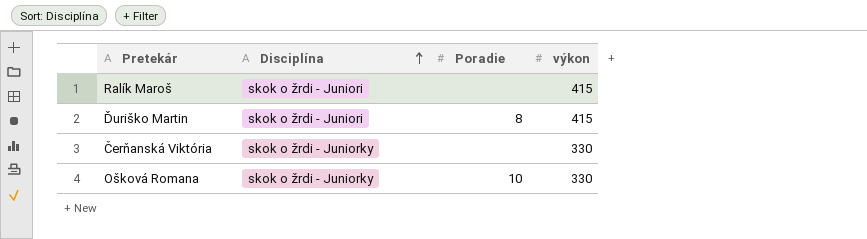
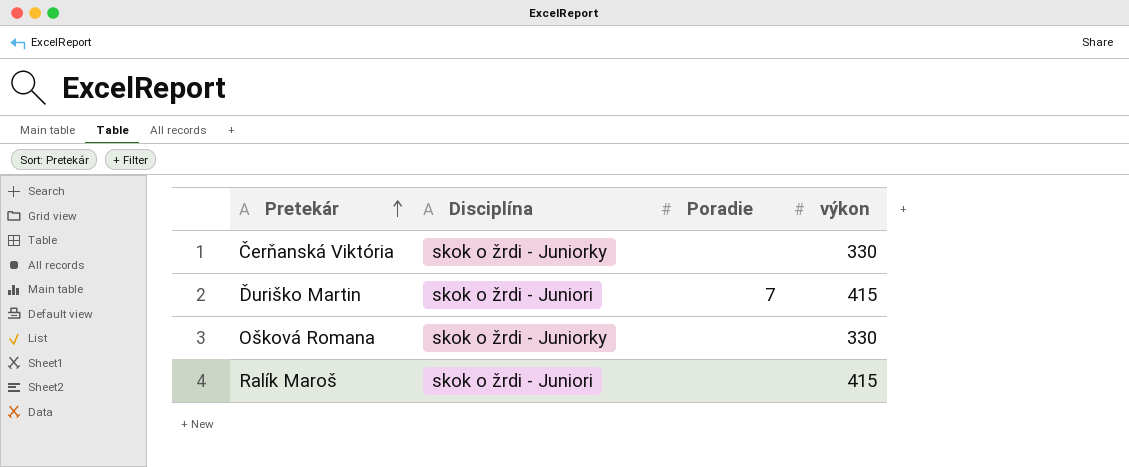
row order: Disciplína ascending -> Pretekár ascending
Ďuriško Martin | Poradie: 8 -> 7
Ošková Romana | Poradie: 10 -> none

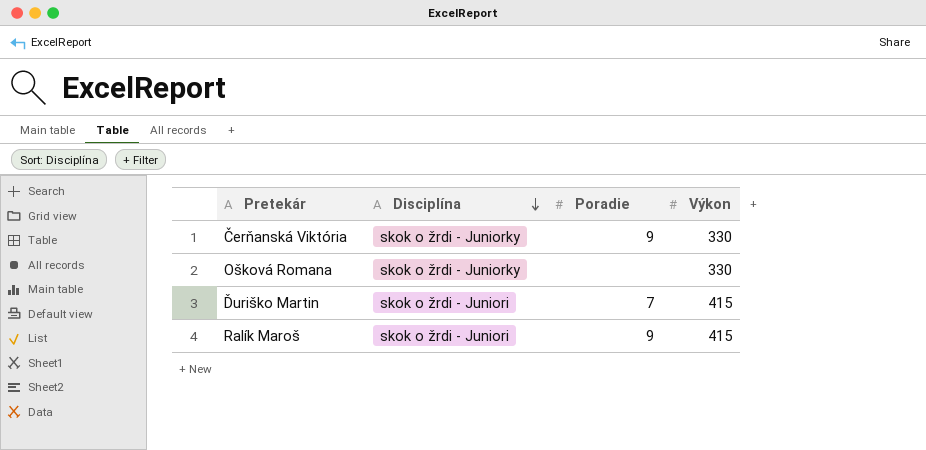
row order: Pretekár ascending -> Disciplína descending
column name: výkon -> Výkon
Čerňanská Viktória | Poradie: none -> 9
Ralík Maroš | Poradie: none -> 9

